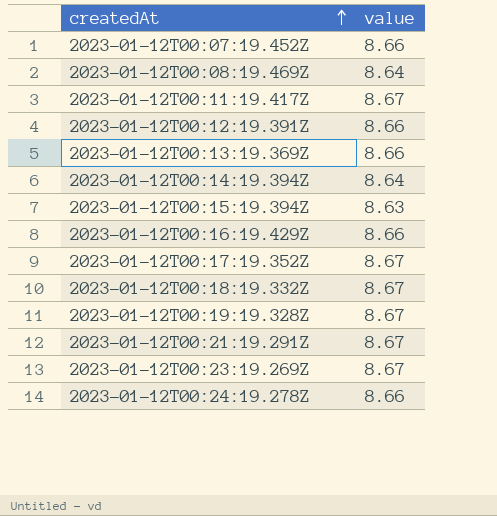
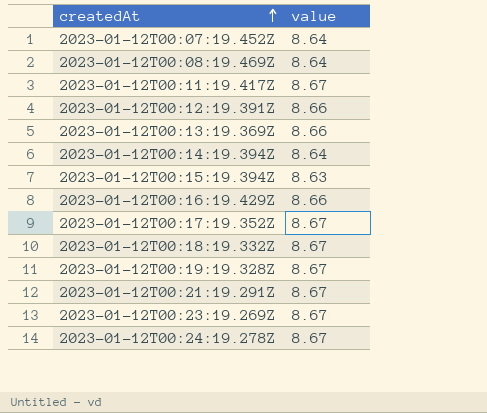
2023-01-12T00:07:19.452Z | value: 8.66 -> 8.64
2023-01-12T00:24:19.278Z | value: 8.66 -> 8.67

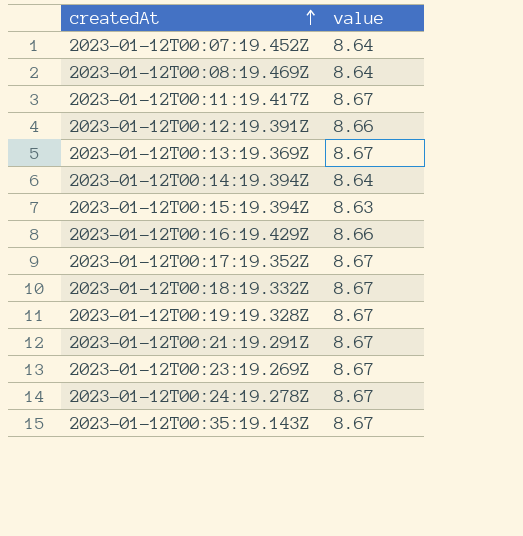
2023-01-12T00:13:19.369Z | value: 8.66 -> 8.67
row 2023-01-12T00:35:19.143Z: none -> 8.67

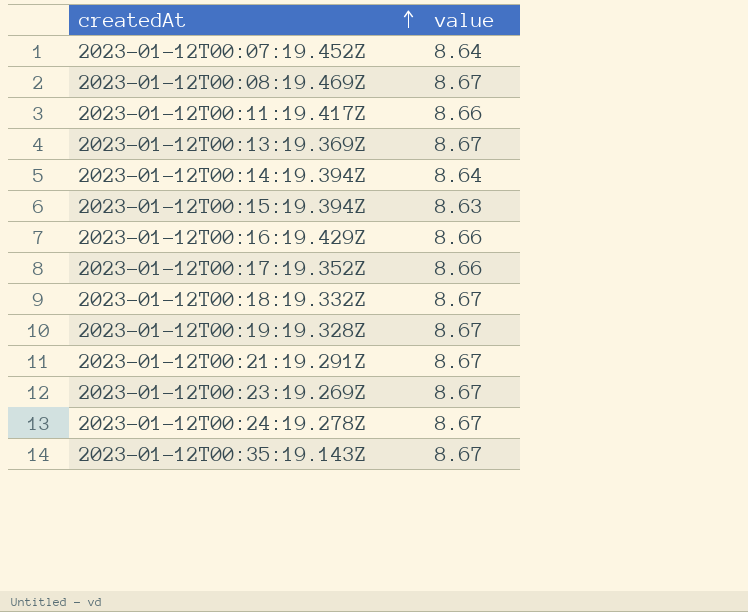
row 2023-01-12T00:12:19.391Z: 8.66 -> none
2023-01-12T00:08:19.469Z | value: 8.64 -> 8.67
2023-01-12T00:11:19.417Z | value: 8.67 -> 8.66
2023-01-12T00:17:19.352Z | value: 8.67 -> 8.66

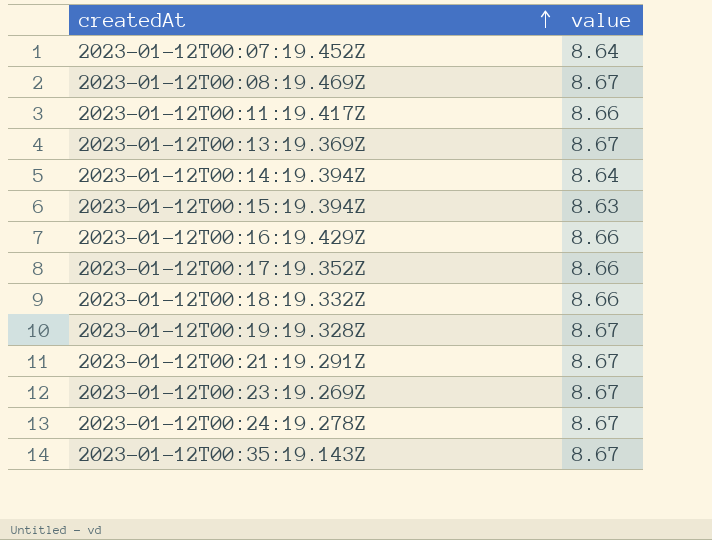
2023-01-12T00:18:19.332Z | value: 8.67 -> 8.66

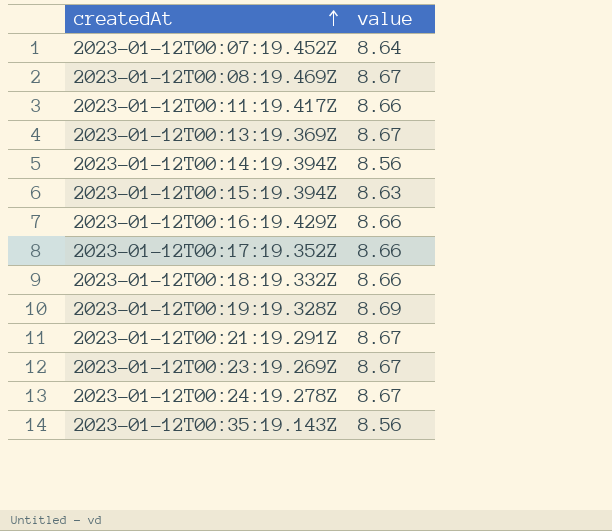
2023-01-12T00:14:19.394Z | value: 8.64 -> 8.56
2023-01-12T00:19:19.328Z | value: 8.67 -> 8.69
2023-01-12T00:35:19.143Z | value: 8.67 -> 8.56

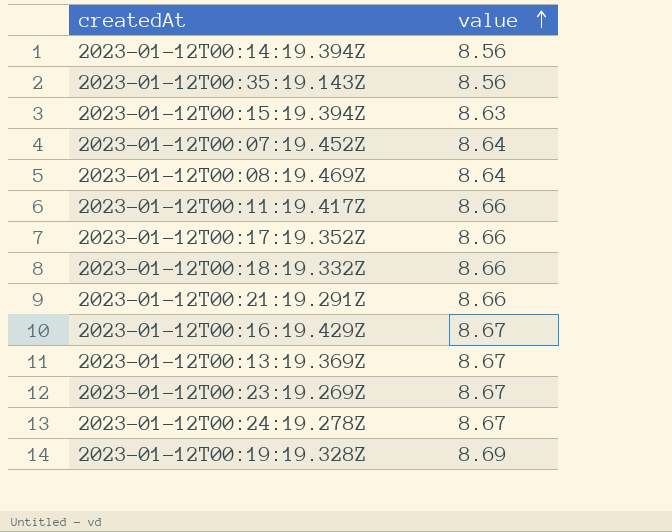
row order: createdAt ascending -> value ascending
2023-01-12T00:08:19.469Z | value: 8.67 -> 8.64
2023-01-12T00:21:19.291Z | value: 8.67 -> 8.66
2023-01-12T00:16:19.429Z | value: 8.66 -> 8.67

